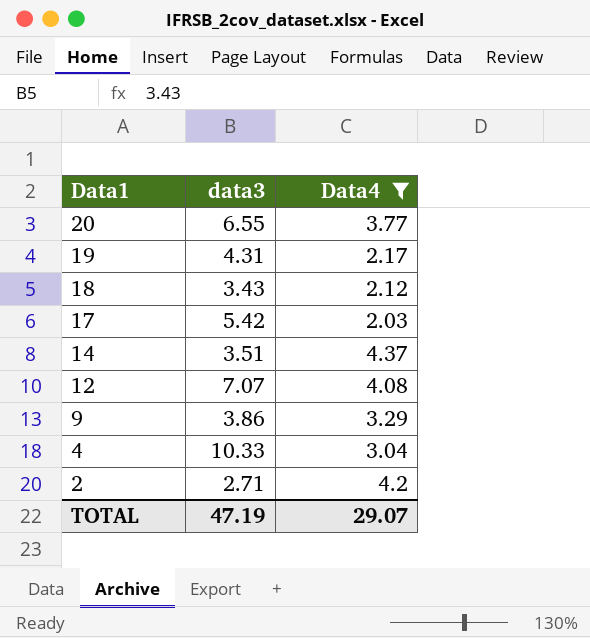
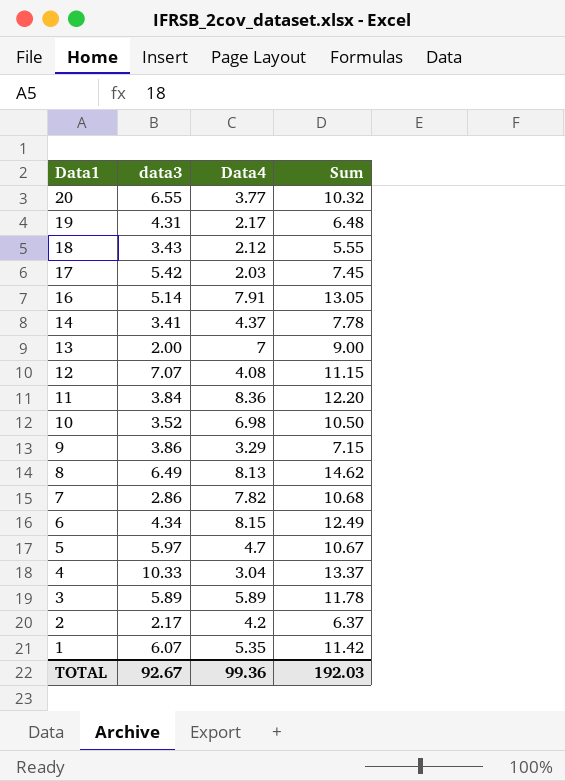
filter: Data4 <= 4.37 -> none
column Sum | formula: none -> [data3] + [Data4]
14 | data3: 3.51 -> 3.41
2 | data3: 2.71 -> 2.17
TOTAL | data3: 47.19 -> 92.67
TOTAL | Data4: 29.07 -> 99.36

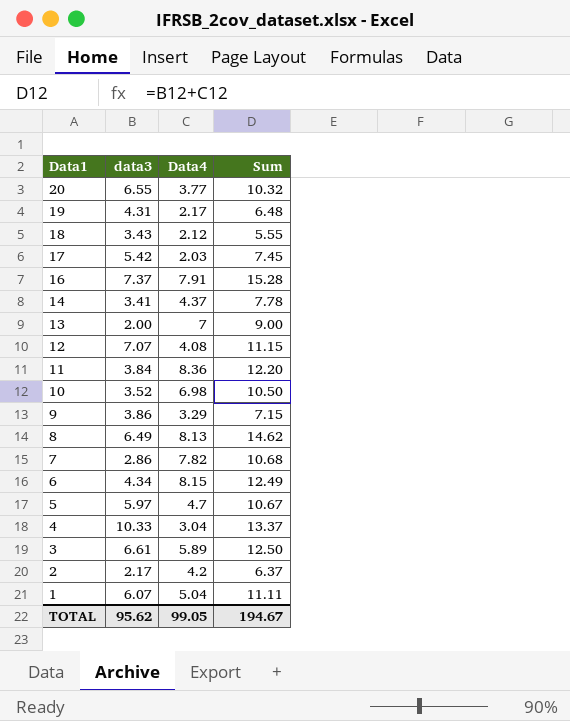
16 | data3: 5.14 -> 7.37
16 | Sum: 13.05 -> 15.28
3 | data3: 5.89 -> 6.61
3 | Sum: 11.78 -> 12.50
1 | Data4: 5.35 -> 5.04
1 | Sum: 11.42 -> 11.11
TOTAL | data3: 92.67 -> 95.62
TOTAL | Data4: 99.36 -> 99.05
TOTAL | Sum: 192.03 -> 194.67

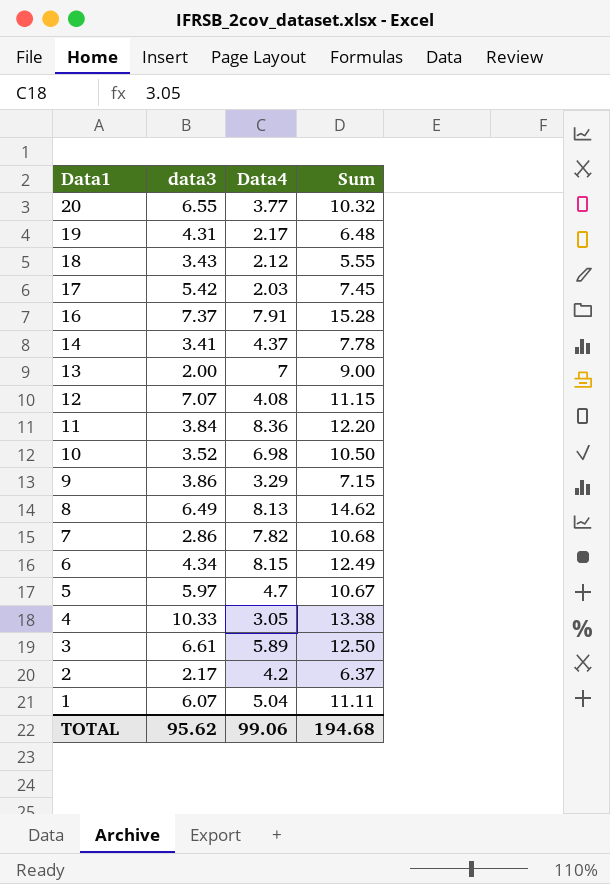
4 | Data4: 3.04 -> 3.05
4 | Sum: 13.37 -> 13.38
TOTAL | Data4: 99.05 -> 99.06
TOTAL | Sum: 194.67 -> 194.68

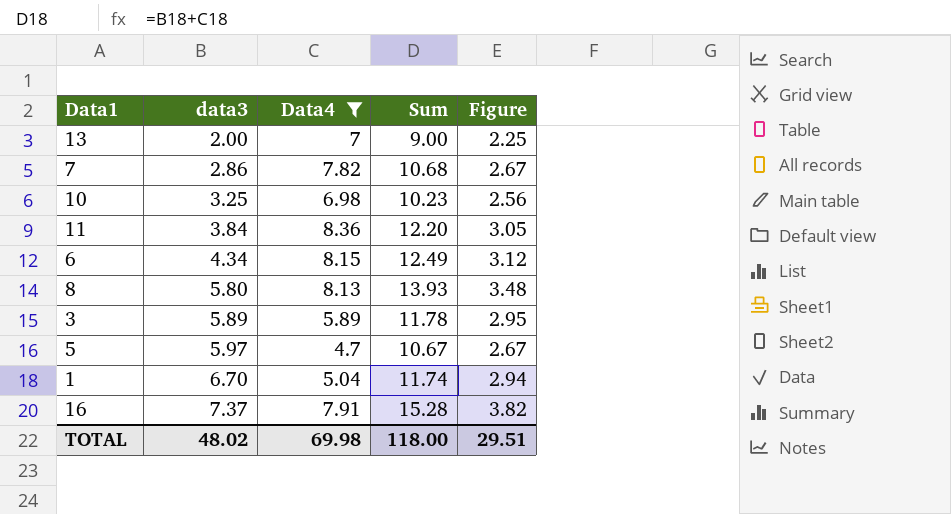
filter: none -> Data4 >= 4.7
row order: Data1 descending -> data3 ascending
column Figure | formula: none -> [Sum] * 0.25
10 | data3: 3.52 -> 3.25
10 | Sum: 10.50 -> 10.23
8 | data3: 6.49 -> 5.80
8 | Sum: 14.62 -> 13.93
3 | data3: 6.61 -> 5.89
3 | Sum: 12.50 -> 11.78
1 | data3: 6.07 -> 6.70
1 | Sum: 11.11 -> 11.74
TOTAL | data3: 95.62 -> 48.02
TOTAL | Data4: 99.06 -> 69.98
TOTAL | Sum: 194.68 -> 118.00

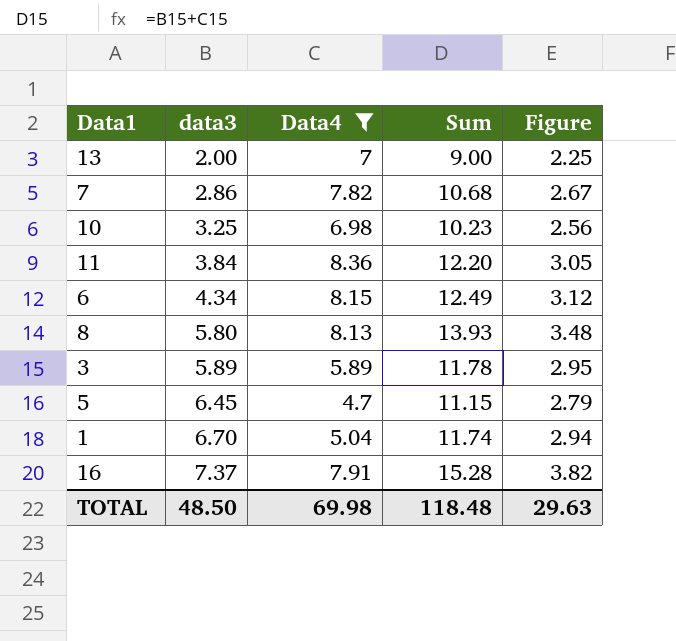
5 | data3: 5.97 -> 6.45
5 | Sum: 10.67 -> 11.15
5 | Figure: 2.67 -> 2.79
TOTAL | data3: 48.02 -> 48.50
TOTAL | Sum: 118.00 -> 118.48
TOTAL | Figure: 29.51 -> 29.63

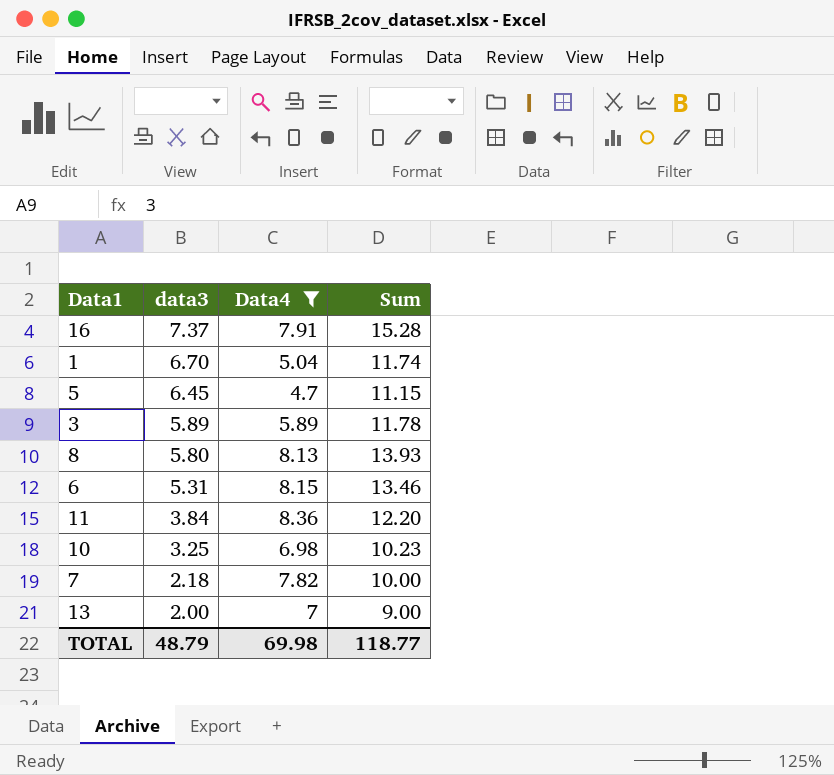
row order: data3 ascending -> data3 descending
column Figure | formula: [Sum] * 0.25 -> none
6 | data3: 4.34 -> 5.31
6 | Sum: 12.49 -> 13.46
7 | data3: 2.86 -> 2.18
7 | Sum: 10.68 -> 10.00
TOTAL | data3: 48.50 -> 48.79
TOTAL | Sum: 118.48 -> 118.77

